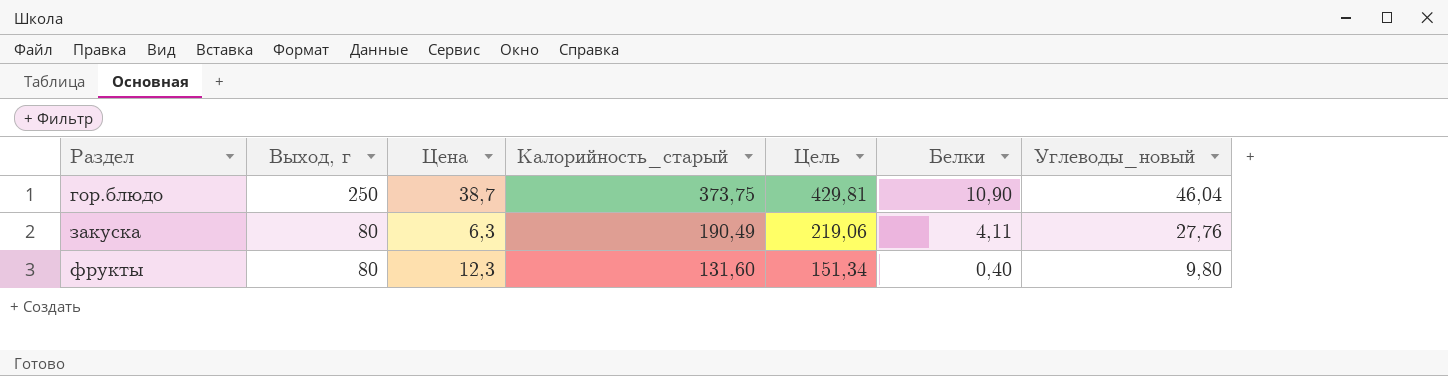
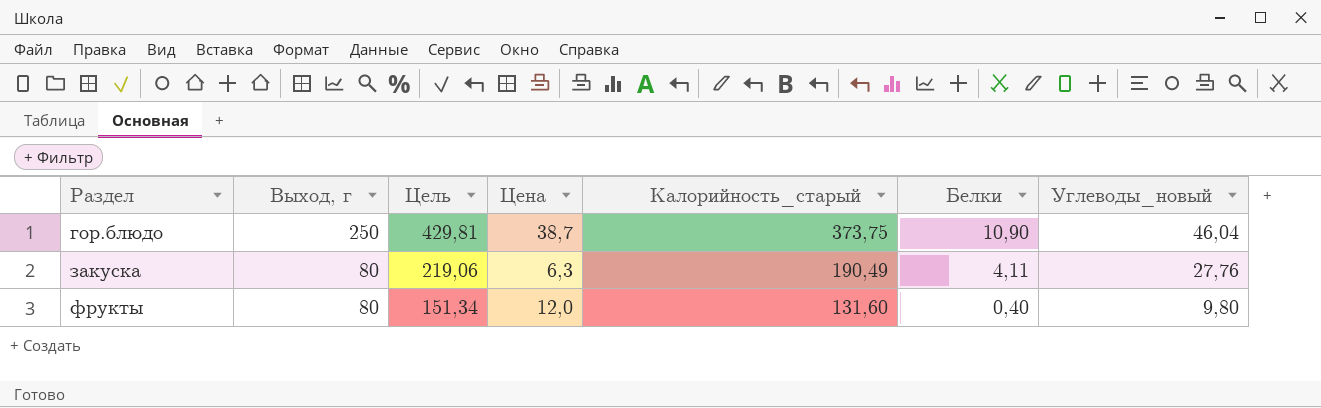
column Цель | position: 5 -> 3
фрукты | Цена: 12,3 -> 12,0

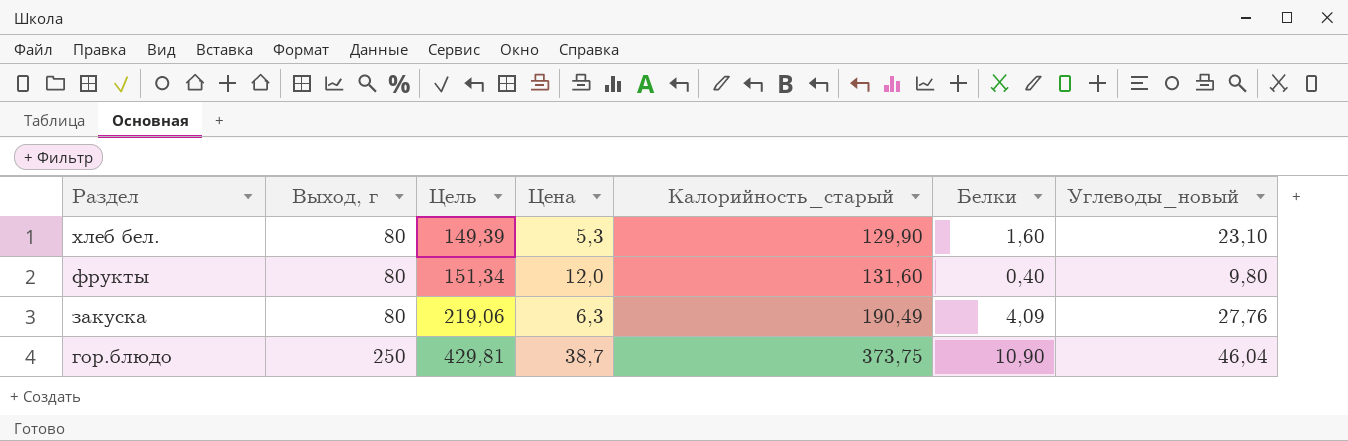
row order: Раздел ascending -> Раздел descending
row хлеб бел.: none -> 80 | 149,39 | 5,3 | 129,90 | 1,60 | 23,10
закуска | Белки: 4,11 -> 4,09

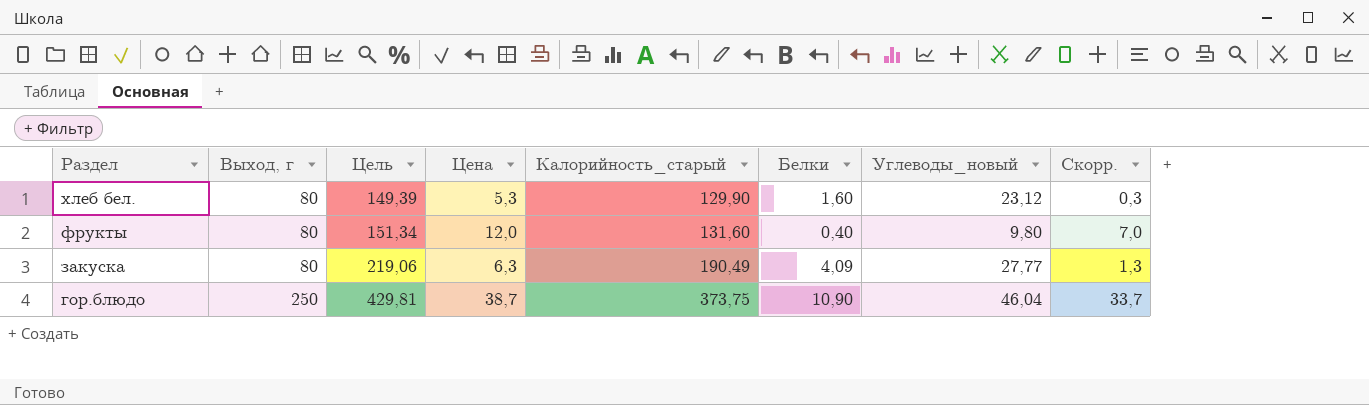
column Скорр. | formula: none -> [Цена] - 5
хлеб бел. | Углеводы_новый: 23,10 -> 23,12
закуска | Углеводы_новый: 27,76 -> 27,77

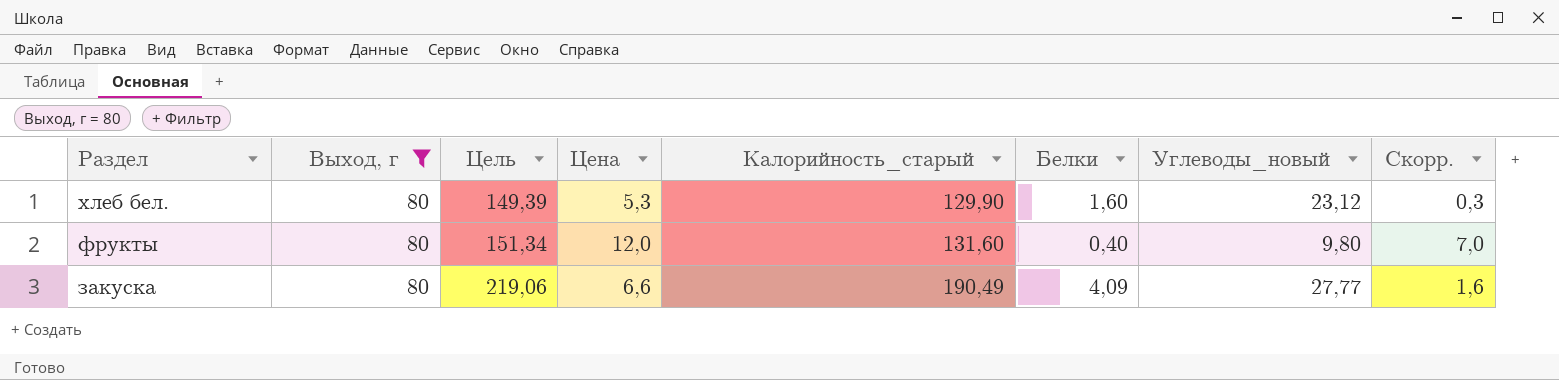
filter: none -> Выход, г = 80
закуска | Цена: 6,3 -> 6,6
закуска | Скорр.: 1,3 -> 1,6

